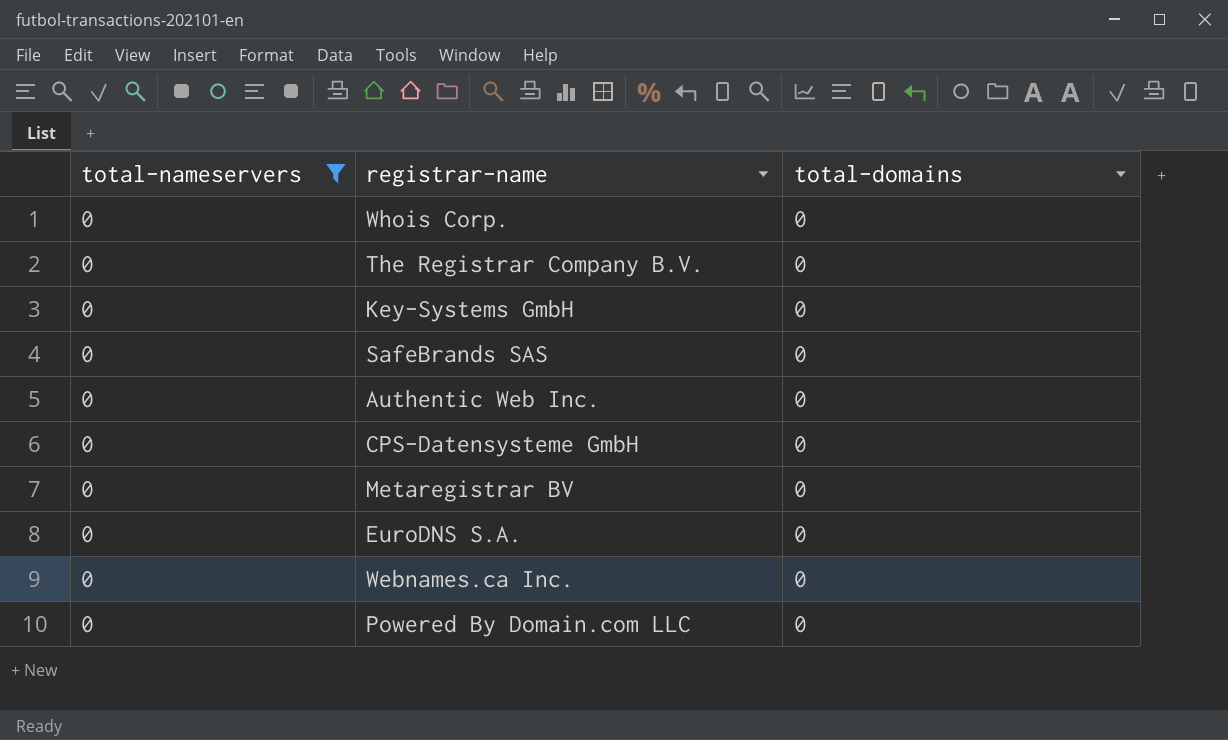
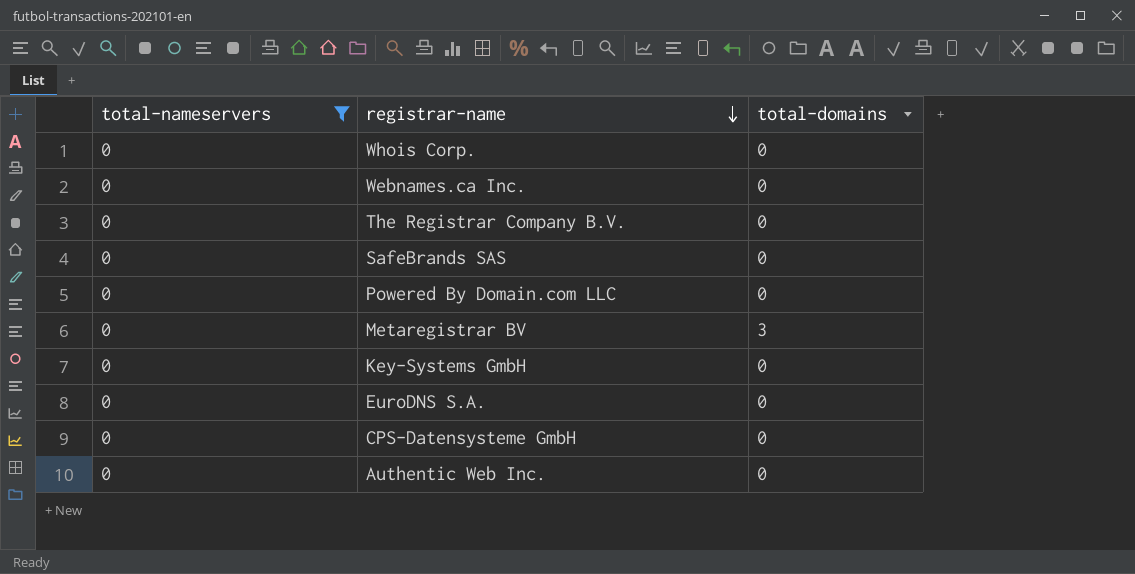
row order: none -> registrar-name descending
Metaregistrar BV | total-domains: 0 -> 3

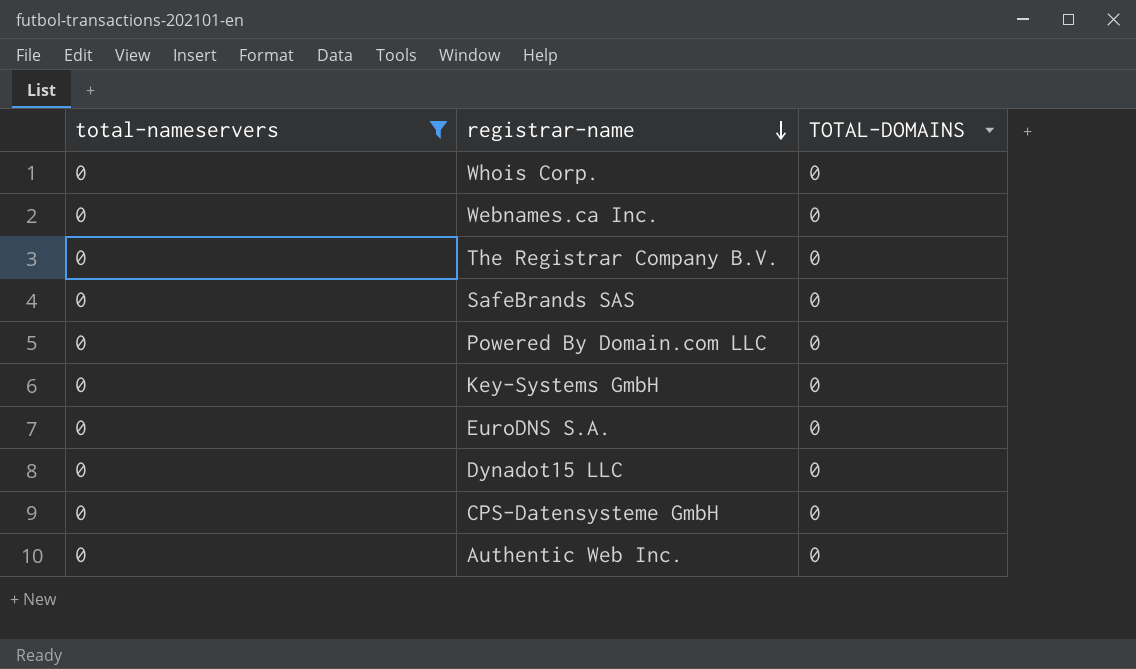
column name: total-domains -> TOTAL-DOMAINS
row Metaregistrar BV: 0 | 3 -> none
row Dynadot15 LLC: none -> 0 | 0

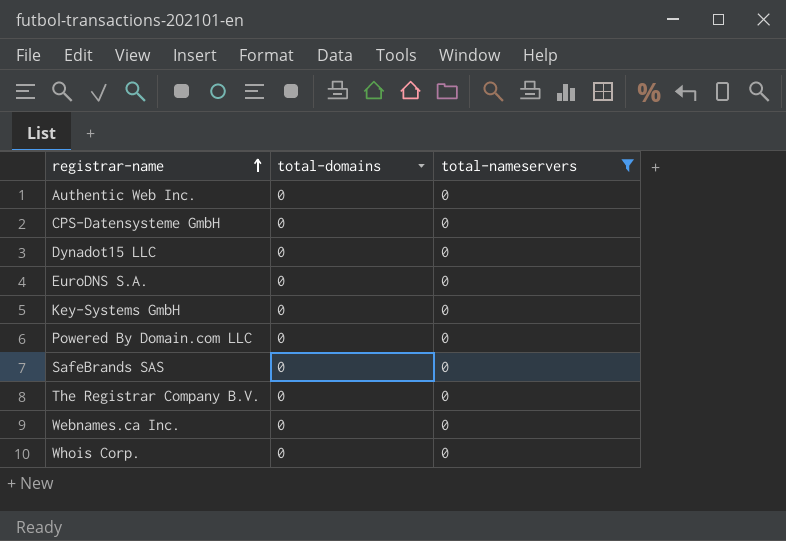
row order: registrar-name descending -> registrar-name ascending
column name: TOTAL-DOMAINS -> total-domains
column total-nameservers | position: 1 -> 3

